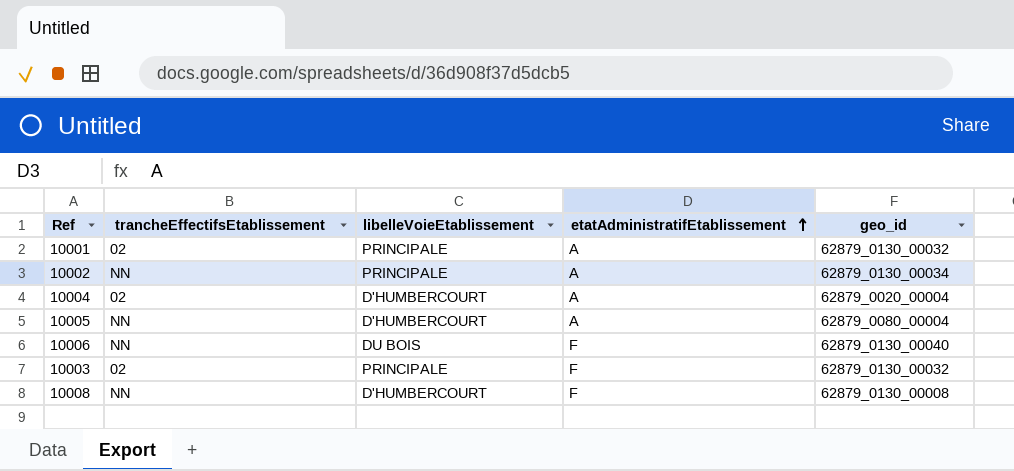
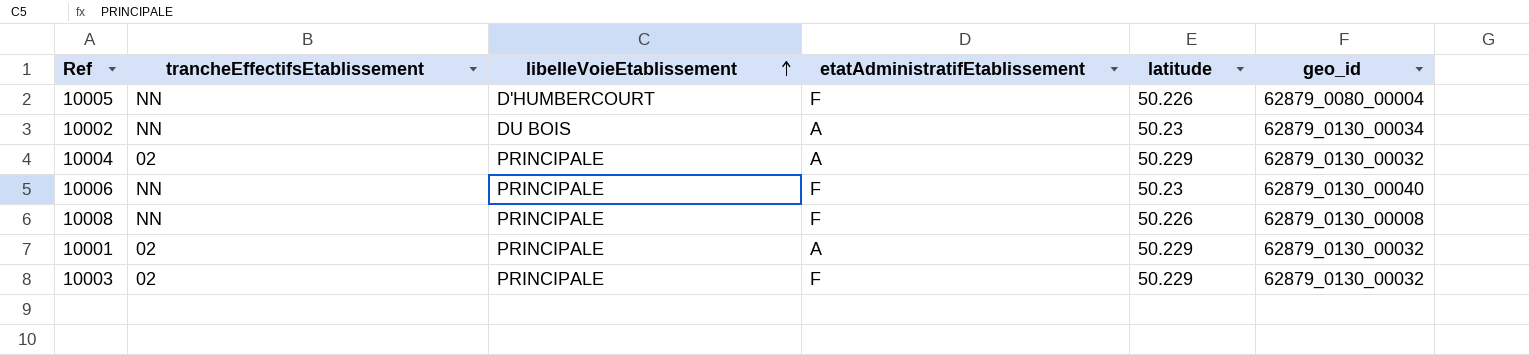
row order: etatAdministratifEtablissement ascending -> libelleVoieEtablissement ascending
column latitude | position: none -> 5
10005 | etatAdministratifEtablissement: A -> F
10002 | libelleVoieEtablissement: PRINCIPALE -> DU BOIS
10004 | libelleVoieEtablissement: D'HUMBERCOURT -> PRINCIPALE
10004 | geo_id: 62879_0020_00004 -> 62879_0130_00032
10006 | libelleVoieEtablissement: DU BOIS -> PRINCIPALE
10008 | libelleVoieEtablissement: D'HUMBERCOURT -> PRINCIPALE

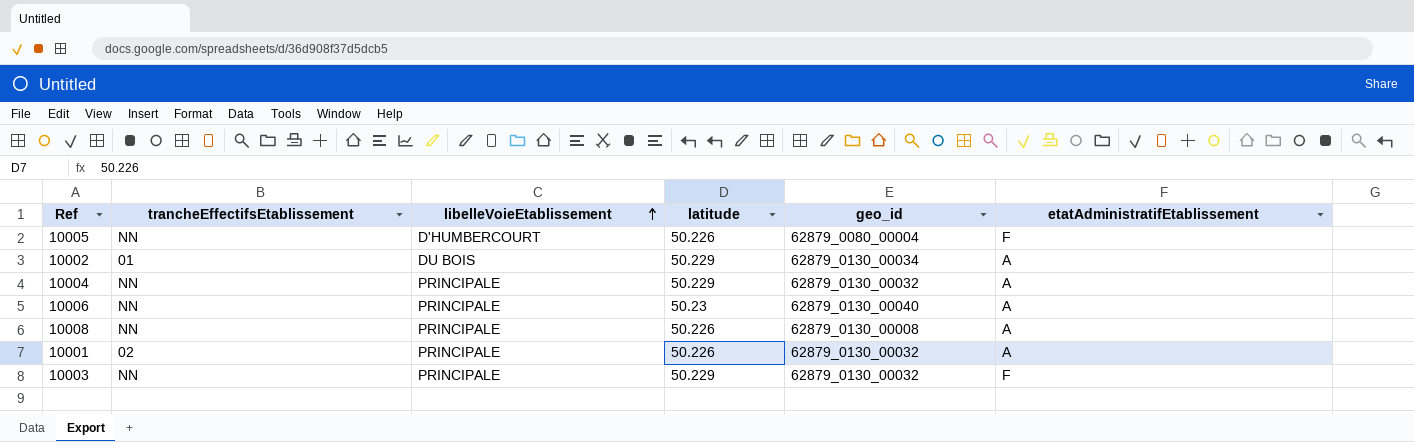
column etatAdministratifEtablissement | position: 4 -> 6
10002 | trancheEffectifsEtablissement: NN -> 01
10002 | latitude: 50.23 -> 50.229
10004 | trancheEffectifsEtablissement: 02 -> NN
10006 | etatAdministratifEtablissement: F -> A
10008 | etatAdministratifEtablissement: F -> A
10001 | latitude: 50.229 -> 50.226
10003 | trancheEffectifsEtablissement: 02 -> NN

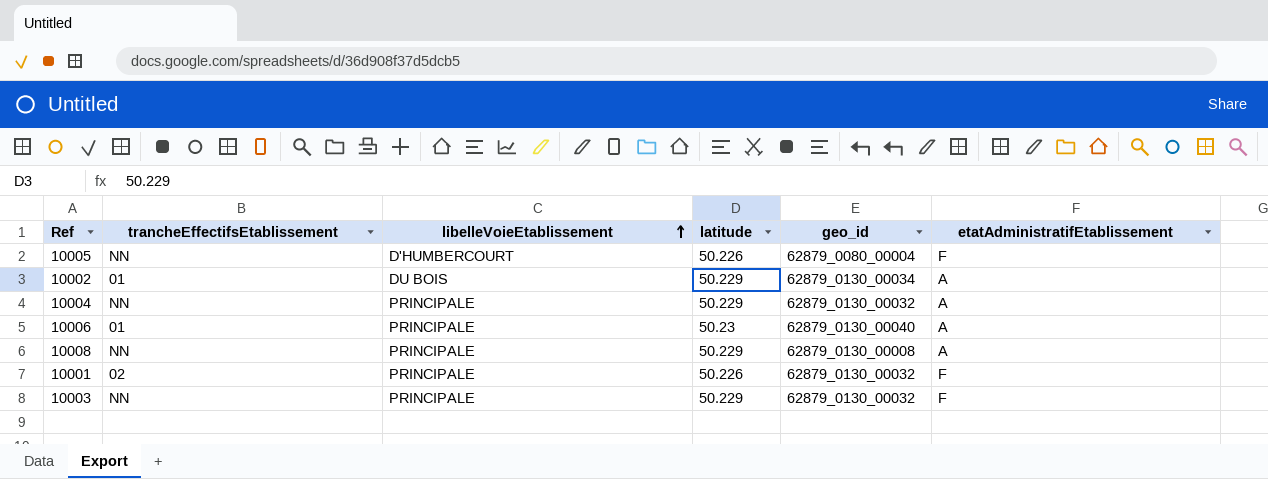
10006 | trancheEffectifsEtablissement: NN -> 01
10008 | latitude: 50.226 -> 50.229
10001 | etatAdministratifEtablissement: A -> F

